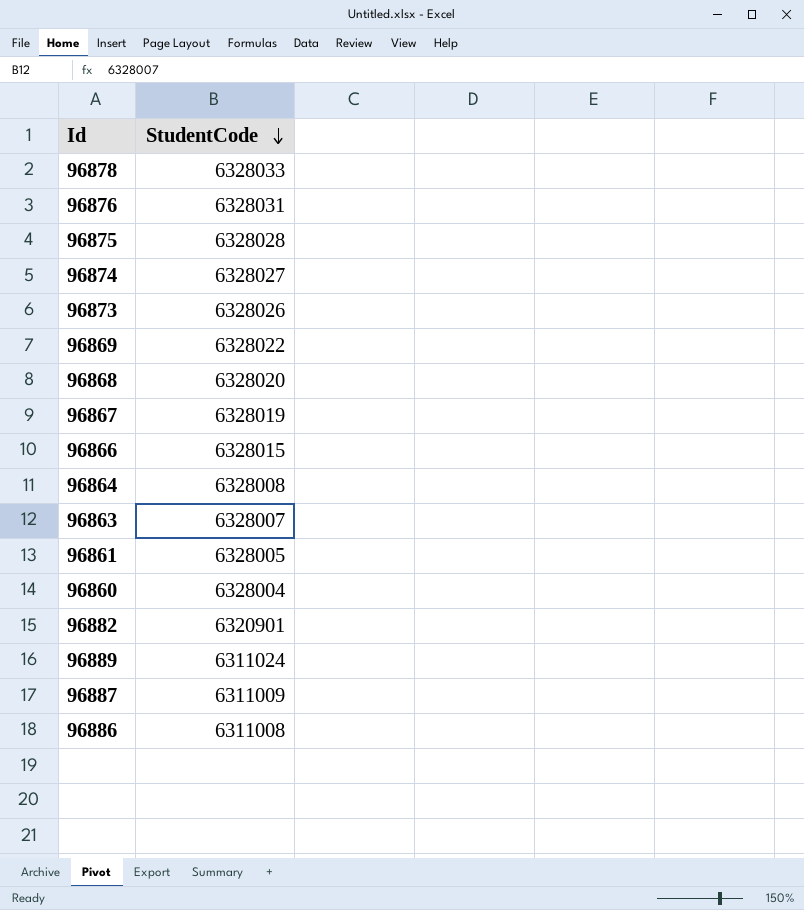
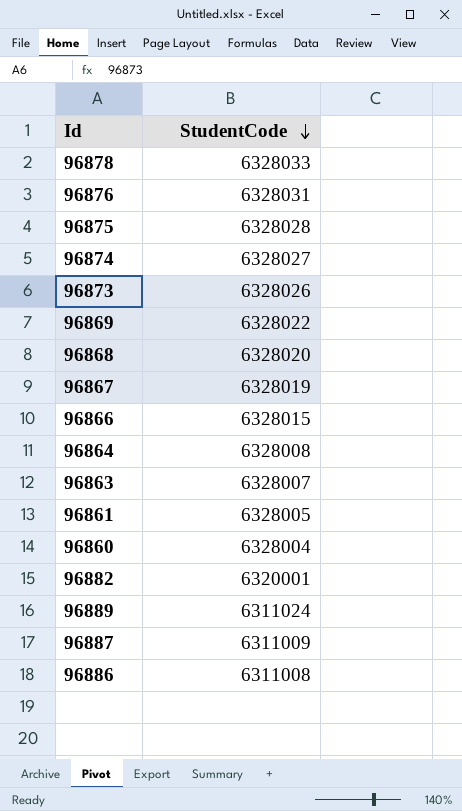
96882 | StudentCode: 6320901 -> 6320001

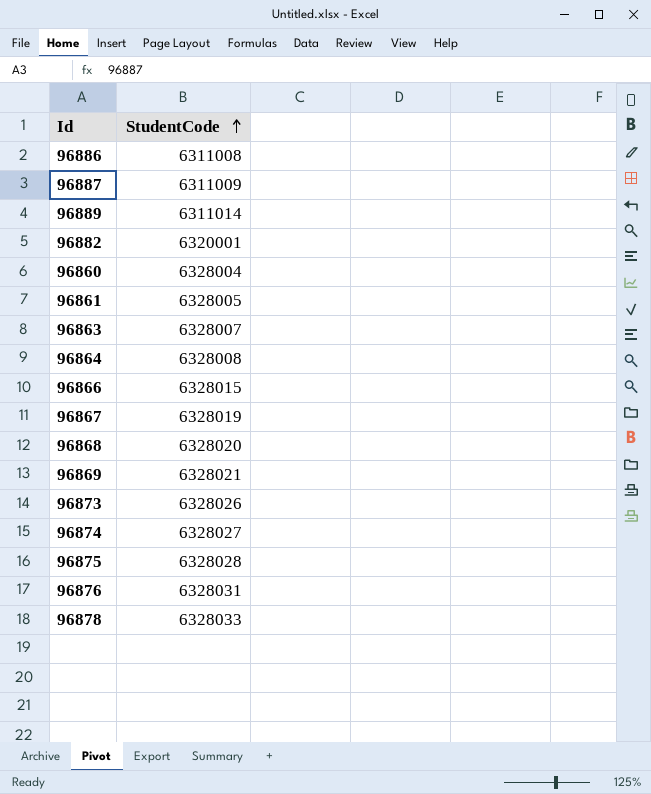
row order: StudentCode descending -> StudentCode ascending
96889 | StudentCode: 6311024 -> 6311014
96869 | StudentCode: 6328022 -> 6328021

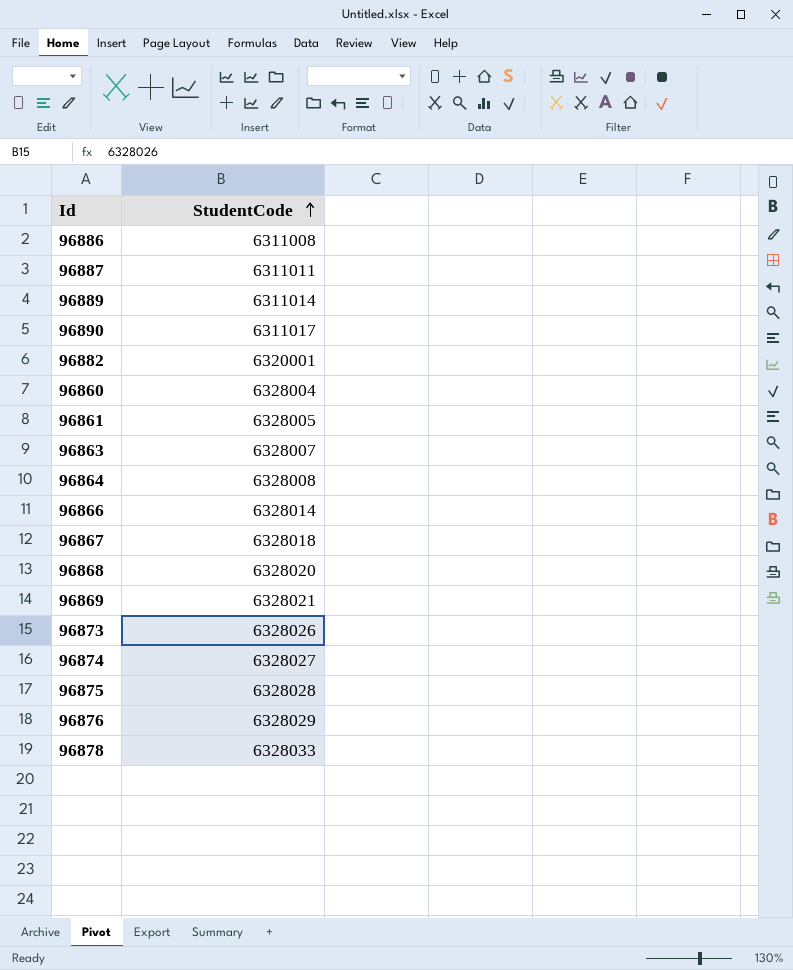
96887 | StudentCode: 6311009 -> 6311011
row 96890: none -> 6311017
96866 | StudentCode: 6328015 -> 6328014
96867 | StudentCode: 6328019 -> 6328018
96876 | StudentCode: 6328031 -> 6328029

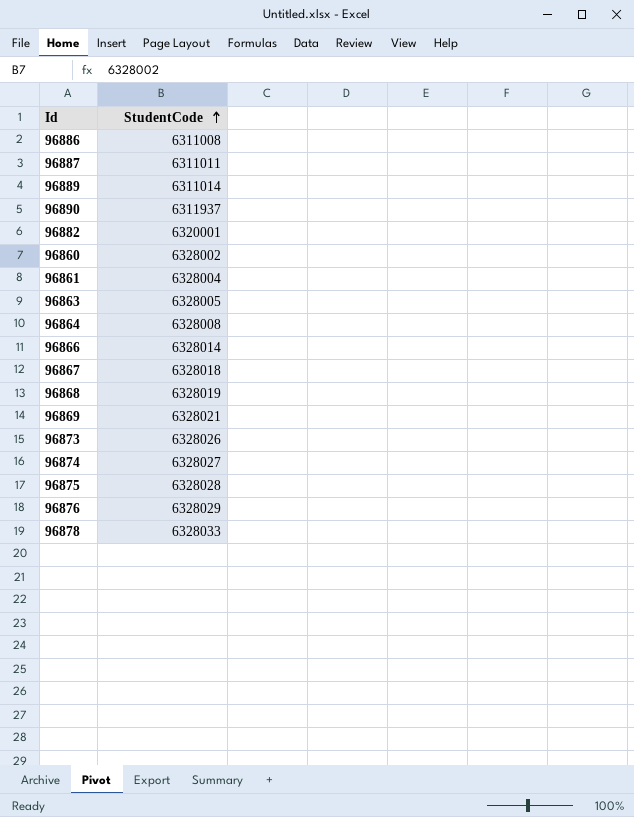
96890 | StudentCode: 6311017 -> 6311937
96860 | StudentCode: 6328004 -> 6328002
96861 | StudentCode: 6328005 -> 6328004
96863 | StudentCode: 6328007 -> 6328005
96868 | StudentCode: 6328020 -> 6328019

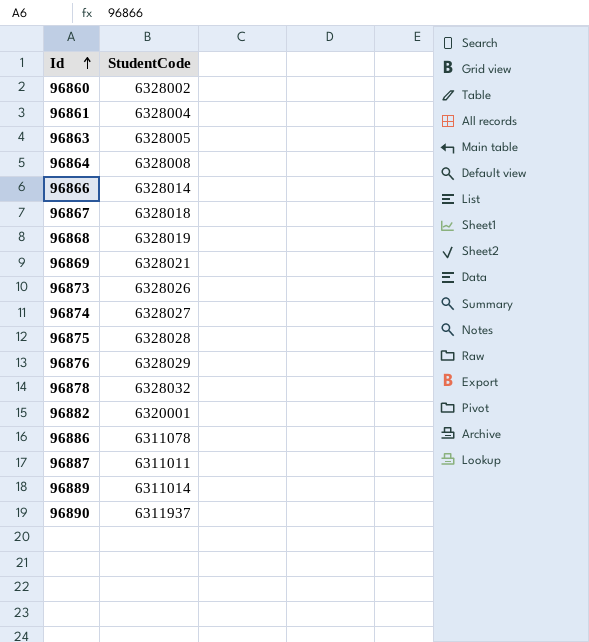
row order: StudentCode ascending -> Id ascending
96878 | StudentCode: 6328033 -> 6328032
96886 | StudentCode: 6311008 -> 6311078

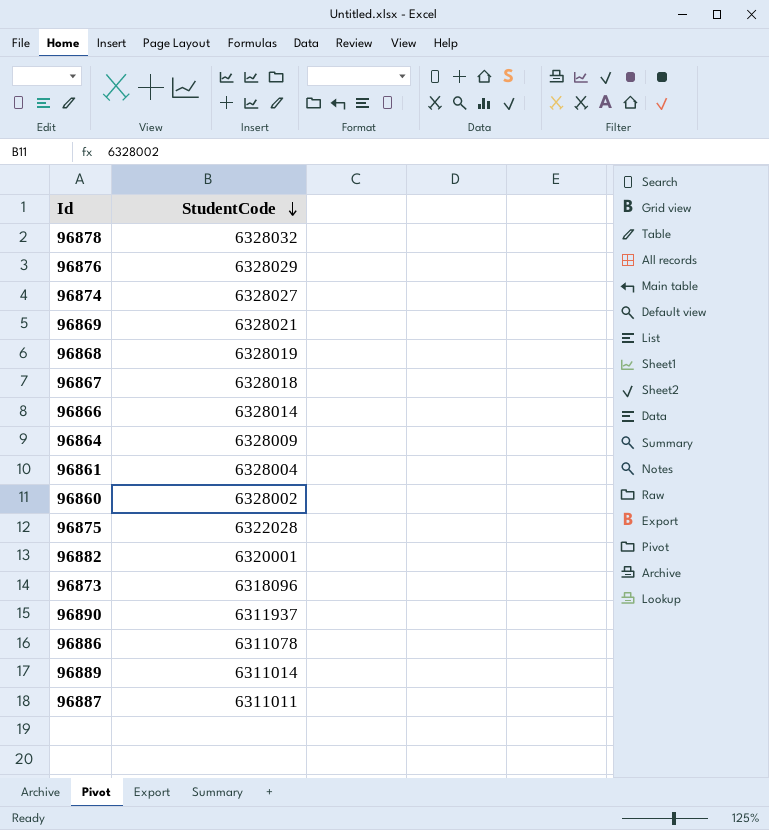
row order: Id ascending -> StudentCode descending
row 96863: 6328005 -> none
96864 | StudentCode: 6328008 -> 6328009
96875 | StudentCode: 6328028 -> 6322028
96873 | StudentCode: 6328026 -> 6318096

